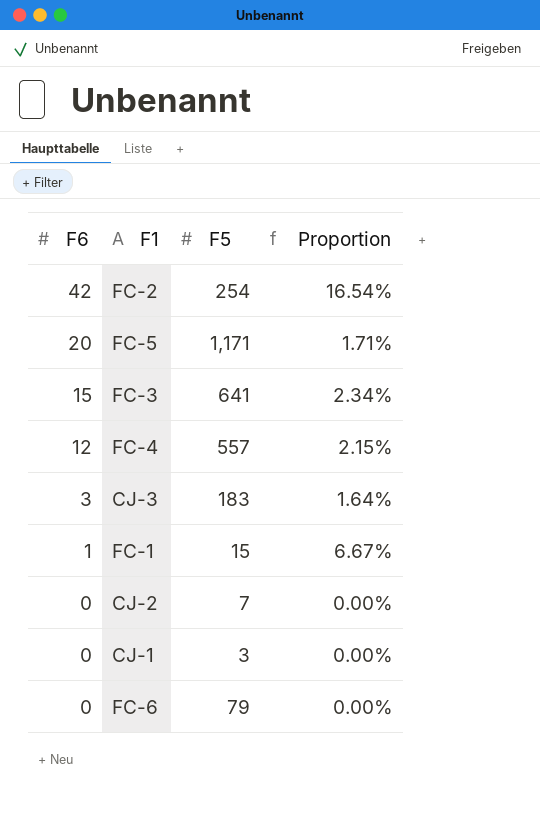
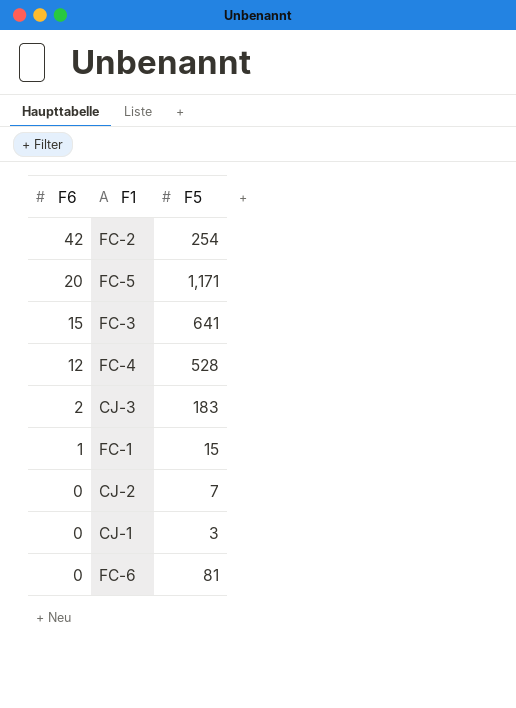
column Proportion | formula: [F6] / [F5] -> none
FC-4 | F5: 557 -> 528
CJ-3 | F6: 3 -> 2
FC-6 | F5: 79 -> 81

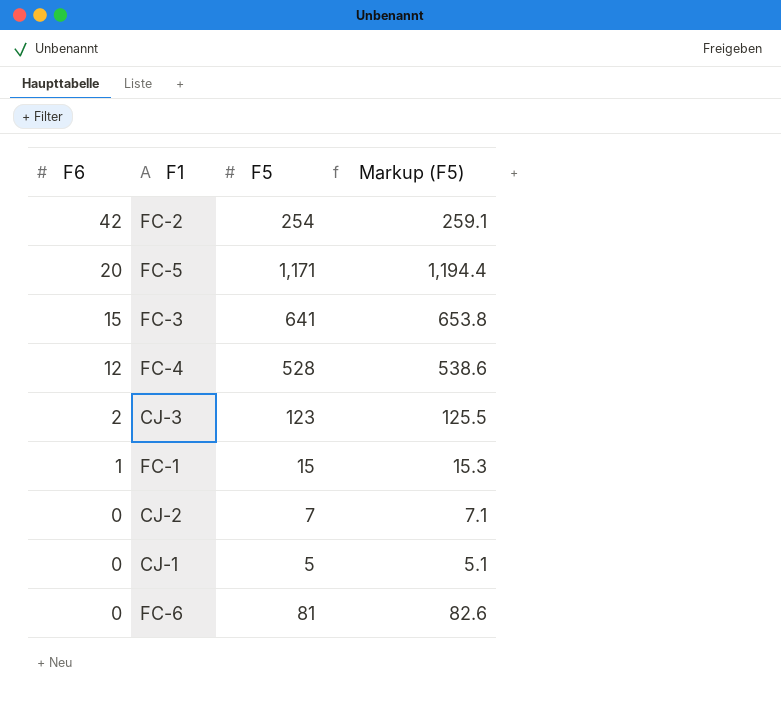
column Markup (F5) | formula: none -> [F5] * 1.02
CJ-3 | F5: 183 -> 123
CJ-1 | F5: 3 -> 5

